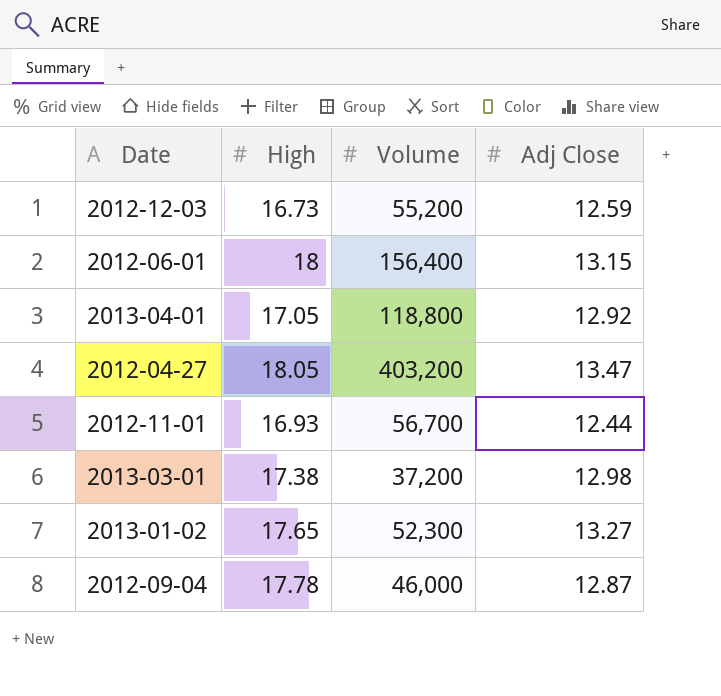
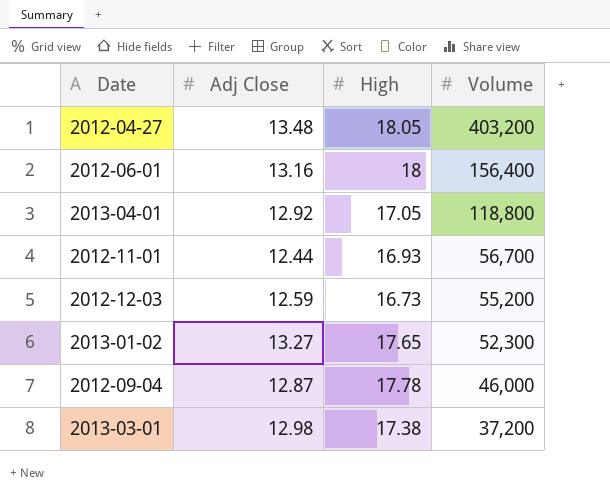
row order: none -> Volume descending
column Adj Close | position: 4 -> 2
2012-04-27 | Adj Close: 13.47 -> 13.48
2012-06-01 | Adj Close: 13.15 -> 13.16

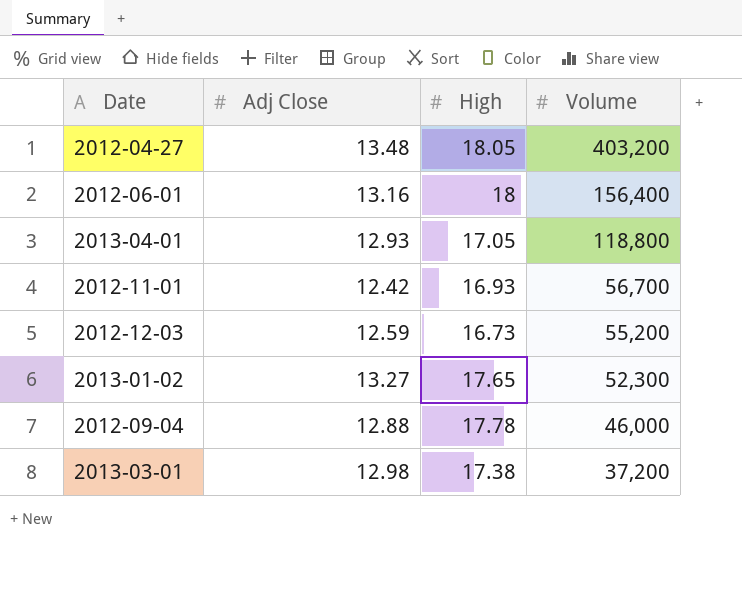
2013-04-01 | Adj Close: 12.92 -> 12.93
2012-11-01 | Adj Close: 12.44 -> 12.42
2012-09-04 | Adj Close: 12.87 -> 12.88

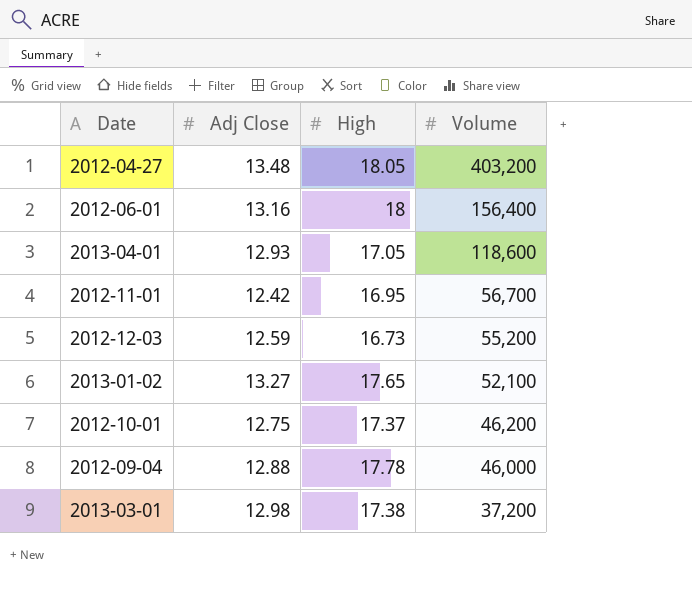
2013-04-01 | Volume: 118,800 -> 118,600
2012-11-01 | High: 16.93 -> 16.95
2013-01-02 | Volume: 52,300 -> 52,100
row 2012-10-01: none -> 12.75 | 17.37 | 46,200

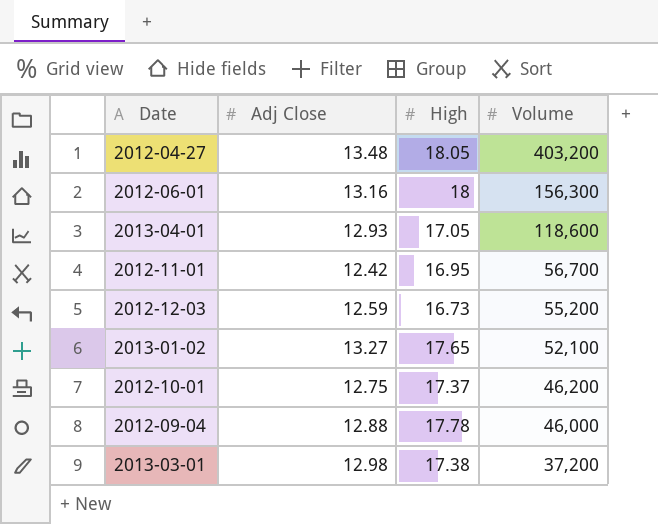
2012-06-01 | Volume: 156,400 -> 156,300

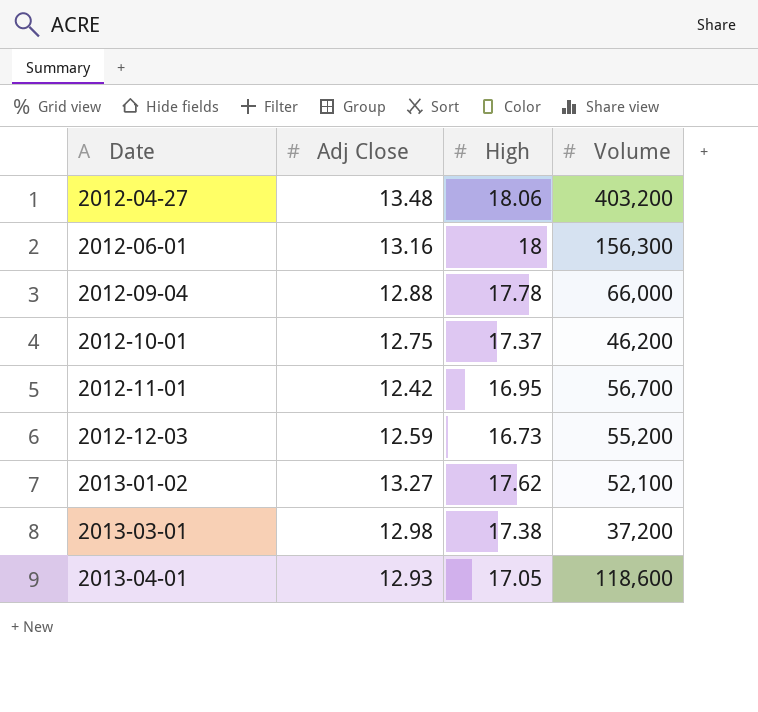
row order: Volume descending -> Date ascending
2012-04-27 | High: 18.05 -> 18.06
2012-09-04 | Volume: 46,000 -> 66,000
2013-01-02 | High: 17.65 -> 17.62

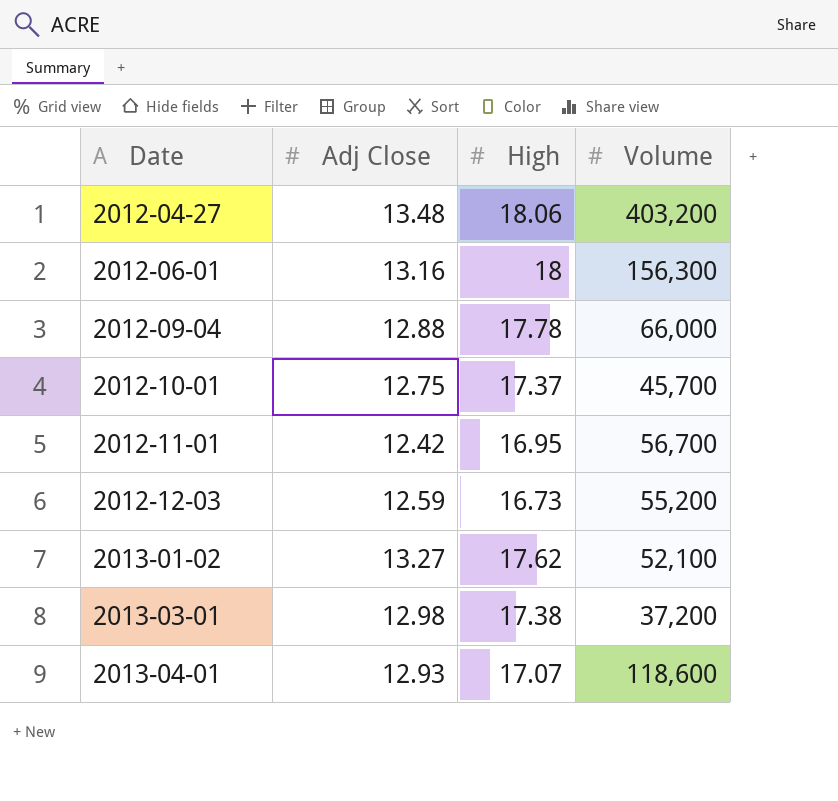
2012-10-01 | Volume: 46,200 -> 45,700
2013-04-01 | High: 17.05 -> 17.07

